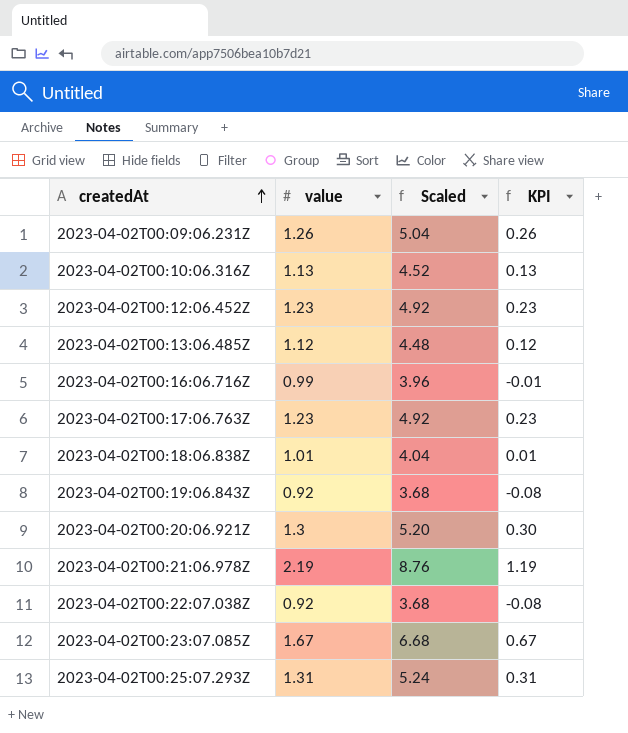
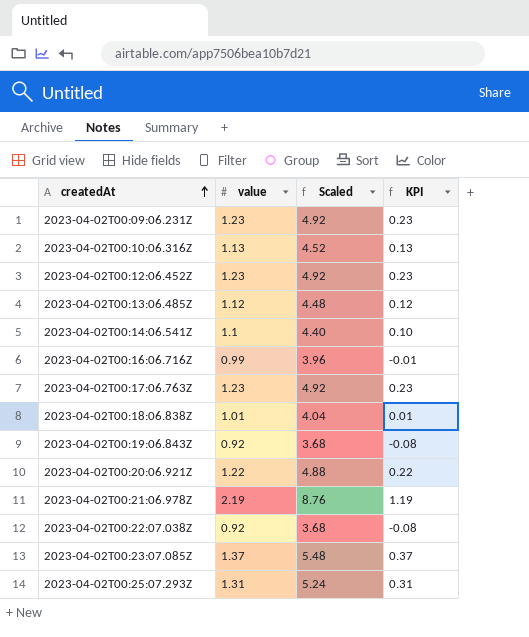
2023-04-02T00:09:06.231Z | value: 1.26 -> 1.23
2023-04-02T00:09:06.231Z | Scaled: 5.04 -> 4.92
2023-04-02T00:09:06.231Z | KPI: 0.26 -> 0.23
row 2023-04-02T00:14:06.541Z: none -> 1.1 | 4.40 | 0.10
2023-04-02T00:20:06.921Z | value: 1.3 -> 1.22
2023-04-02T00:20:06.921Z | Scaled: 5.20 -> 4.88
2023-04-02T00:20:06.921Z | KPI: 0.30 -> 0.22
2023-04-02T00:23:07.085Z | value: 1.67 -> 1.37
2023-04-02T00:23:07.085Z | Scaled: 6.68 -> 5.48
2023-04-02T00:23:07.085Z | KPI: 0.67 -> 0.37

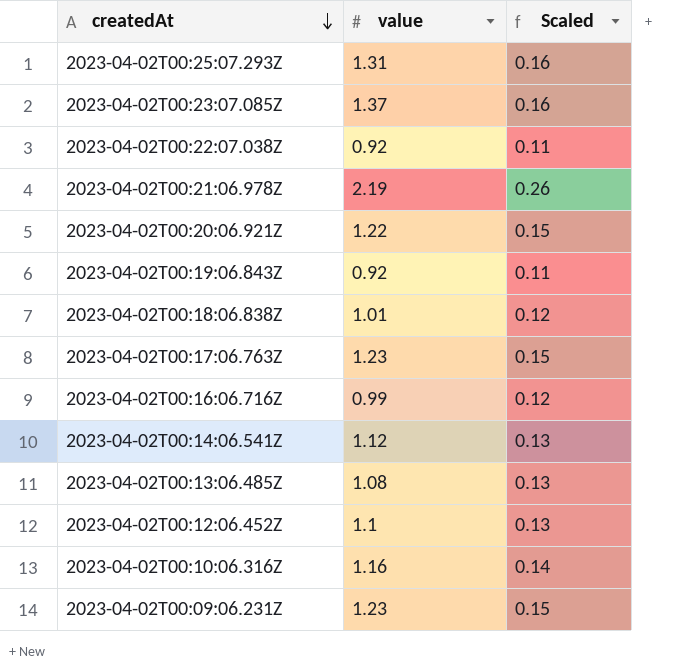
row order: createdAt ascending -> createdAt descending
column KPI | formula: [value] - 1 -> none
column Scaled | formula: [value] * 4 -> [value] * 0.12
2023-04-02T00:14:06.541Z | value: 1.1 -> 1.12
2023-04-02T00:13:06.485Z | value: 1.12 -> 1.08
2023-04-02T00:12:06.452Z | value: 1.23 -> 1.1
2023-04-02T00:10:06.316Z | value: 1.13 -> 1.16

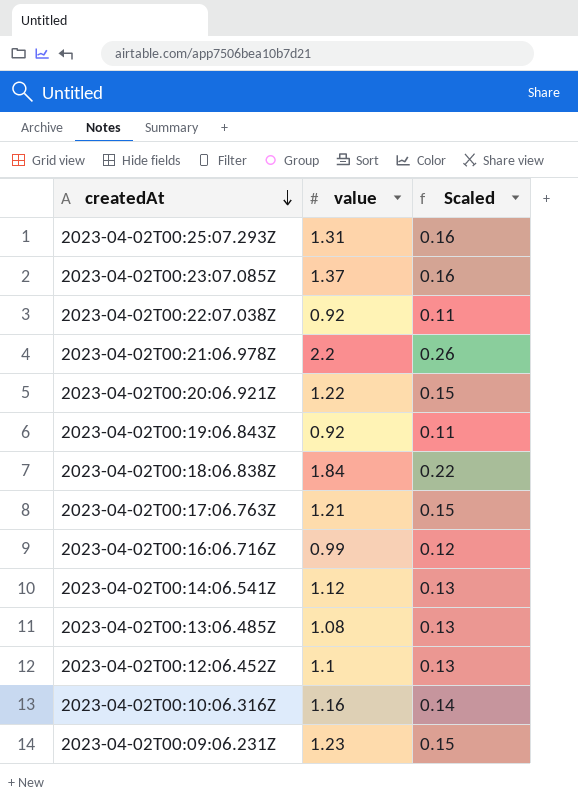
2023-04-02T00:21:06.978Z | value: 2.19 -> 2.2
2023-04-02T00:18:06.838Z | value: 1.01 -> 1.84
2023-04-02T00:18:06.838Z | Scaled: 0.12 -> 0.22
2023-04-02T00:17:06.763Z | value: 1.23 -> 1.21

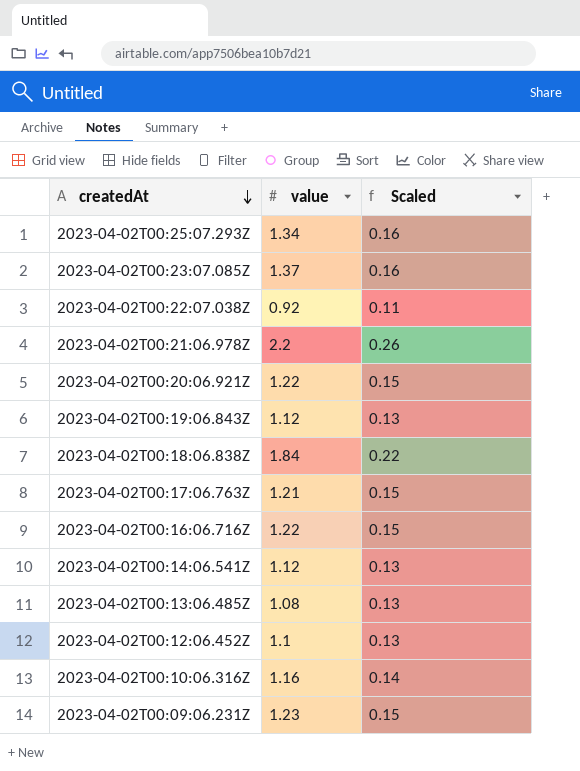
2023-04-02T00:25:07.293Z | value: 1.31 -> 1.34
2023-04-02T00:19:06.843Z | value: 0.92 -> 1.12
2023-04-02T00:19:06.843Z | Scaled: 0.11 -> 0.13
2023-04-02T00:16:06.716Z | value: 0.99 -> 1.22
2023-04-02T00:16:06.716Z | Scaled: 0.12 -> 0.15

